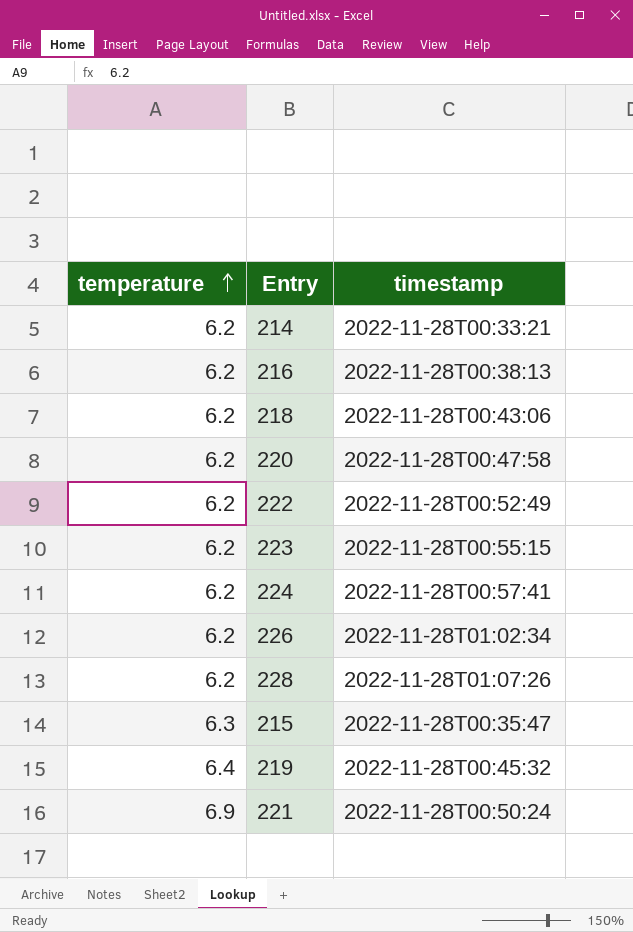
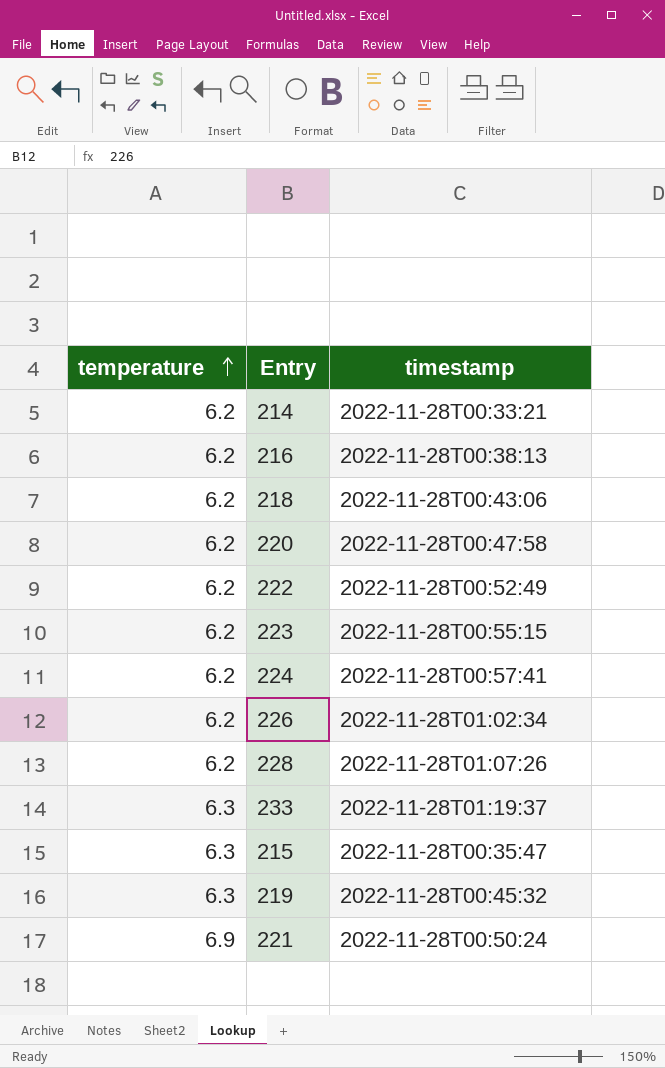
row 233: none -> 6.3 | 2022-11-28T01:19:37
219 | temperature: 6.4 -> 6.3

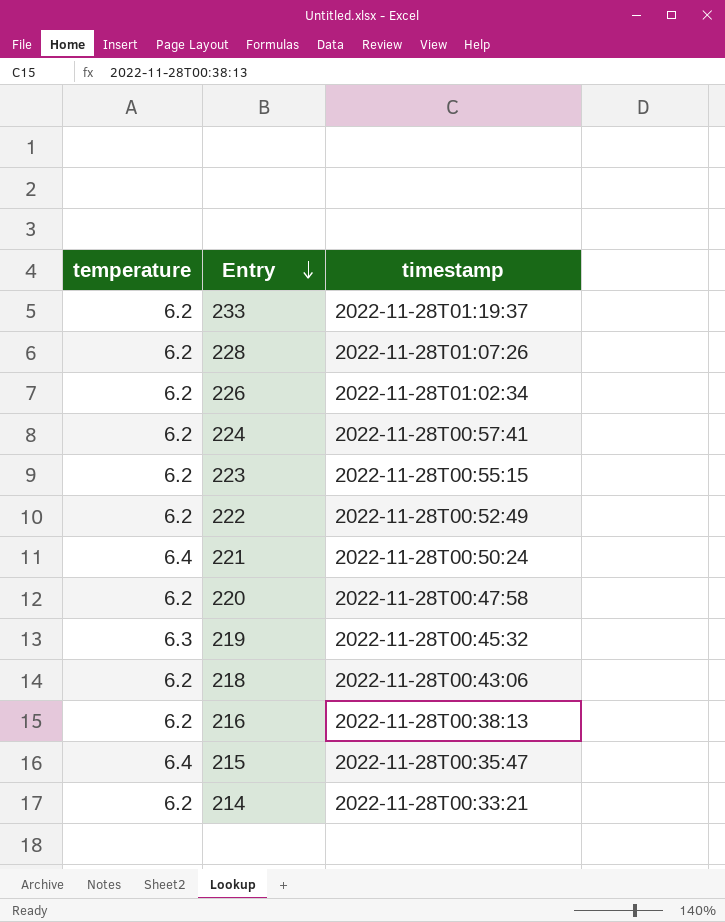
row order: temperature ascending -> Entry descending
233 | temperature: 6.3 -> 6.2
221 | temperature: 6.9 -> 6.4
215 | temperature: 6.3 -> 6.4

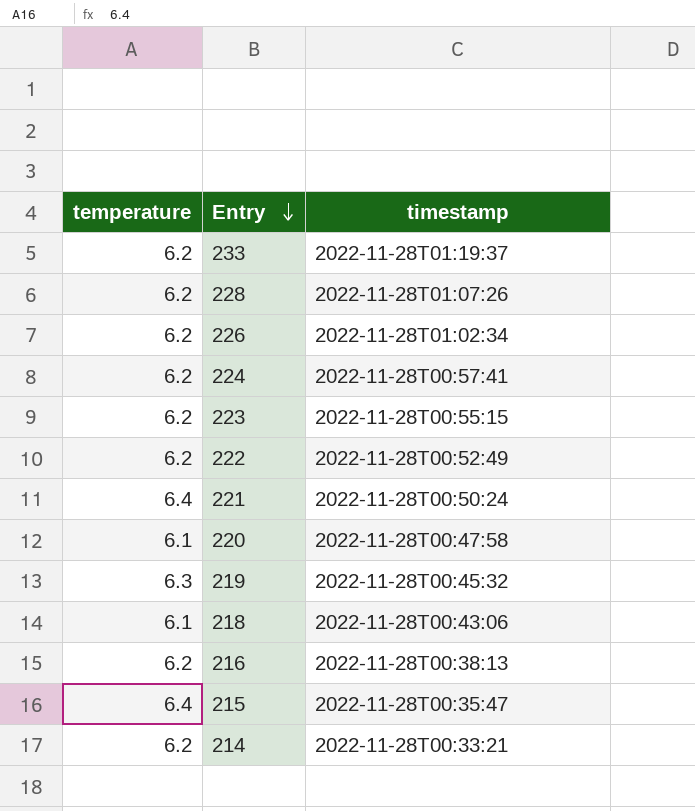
220 | temperature: 6.2 -> 6.1
218 | temperature: 6.2 -> 6.1

